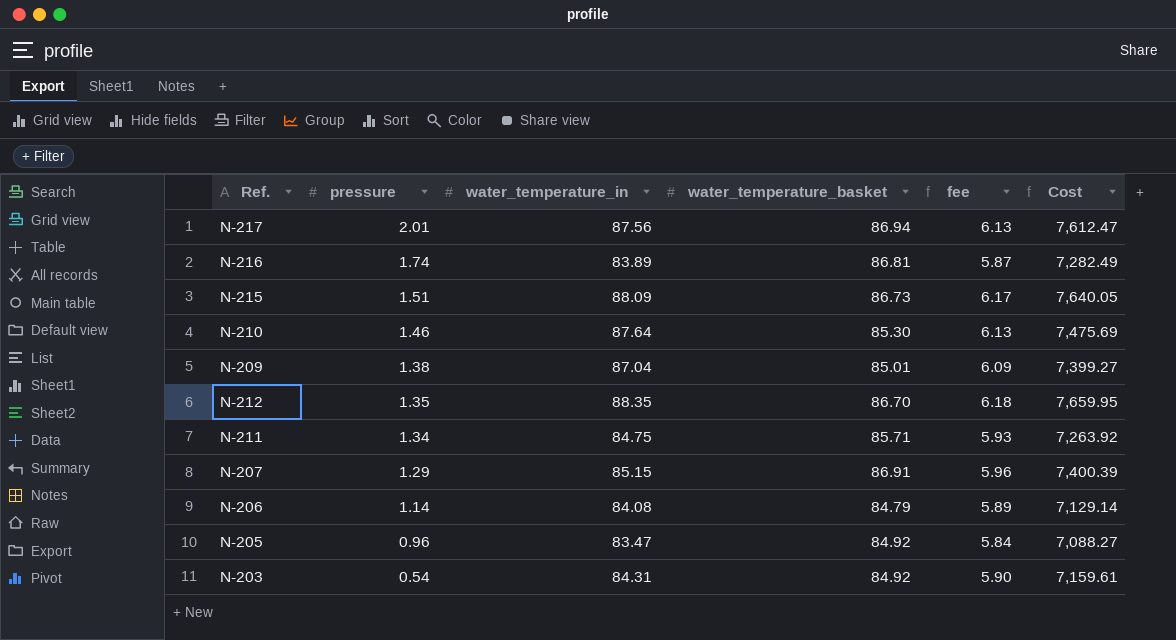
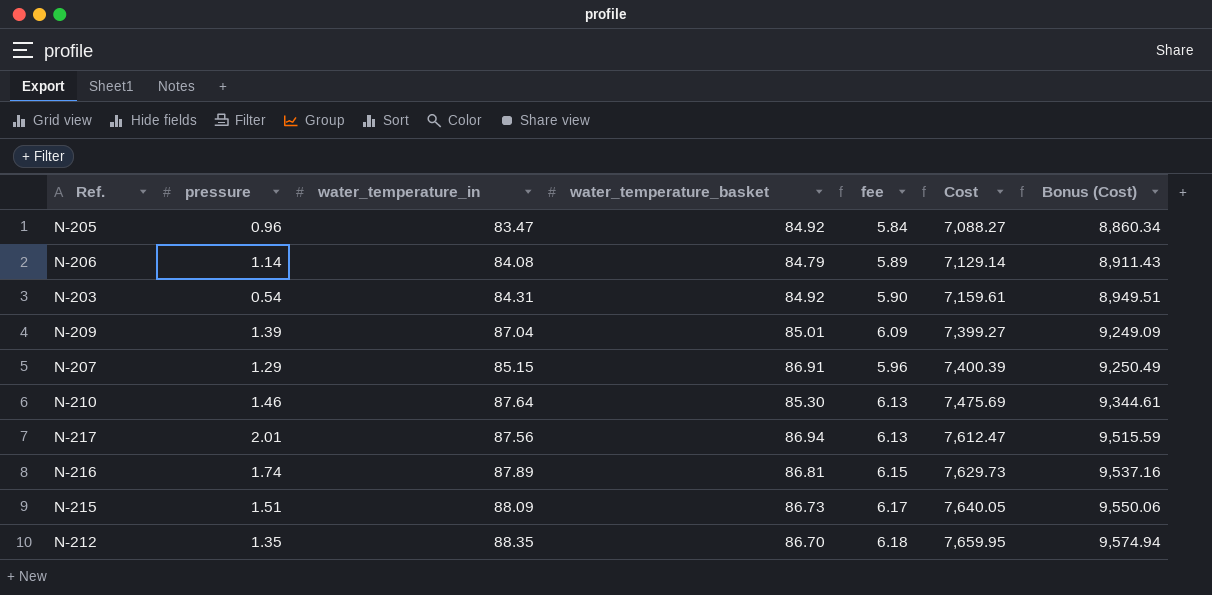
row order: pressure descending -> Cost ascending
column Bonus (Cost) | formula: none -> [Cost] * 1.25
row N-211: 1.34 | 84.75 | 85.71 | 5.93 | 7,263.92 -> none
N-209 | pressure: 1.38 -> 1.39
N-216 | water_temperature_in: 83.89 -> 87.89
N-216 | fee: 5.87 -> 6.15
N-216 | Cost: 7,282.49 -> 7,629.73

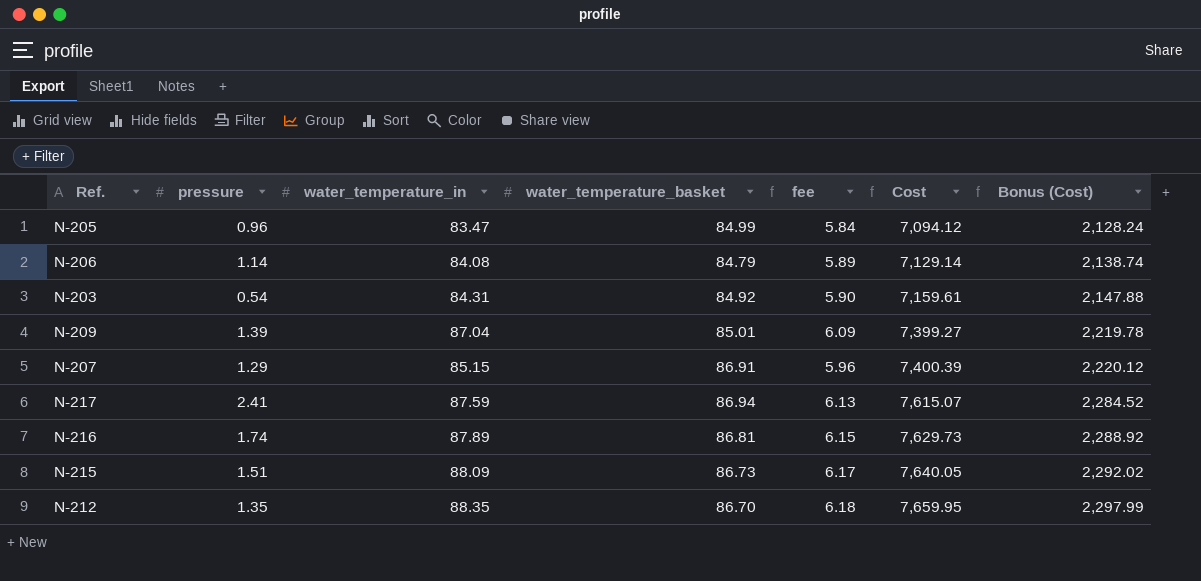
column Bonus (Cost) | formula: [Cost] * 1.25 -> [Cost] * 0.3
row N-210: 1.46 | 87.64 | 85.30 | 6.13 | 7,475.69 | 9,344.61 -> none
N-205 | water_temperature_basket: 84.92 -> 84.99
N-205 | Cost: 7,088.27 -> 7,094.12
N-217 | pressure: 2.01 -> 2.41
N-217 | water_temperature_in: 87.56 -> 87.59
N-217 | Cost: 7,612.47 -> 7,615.07

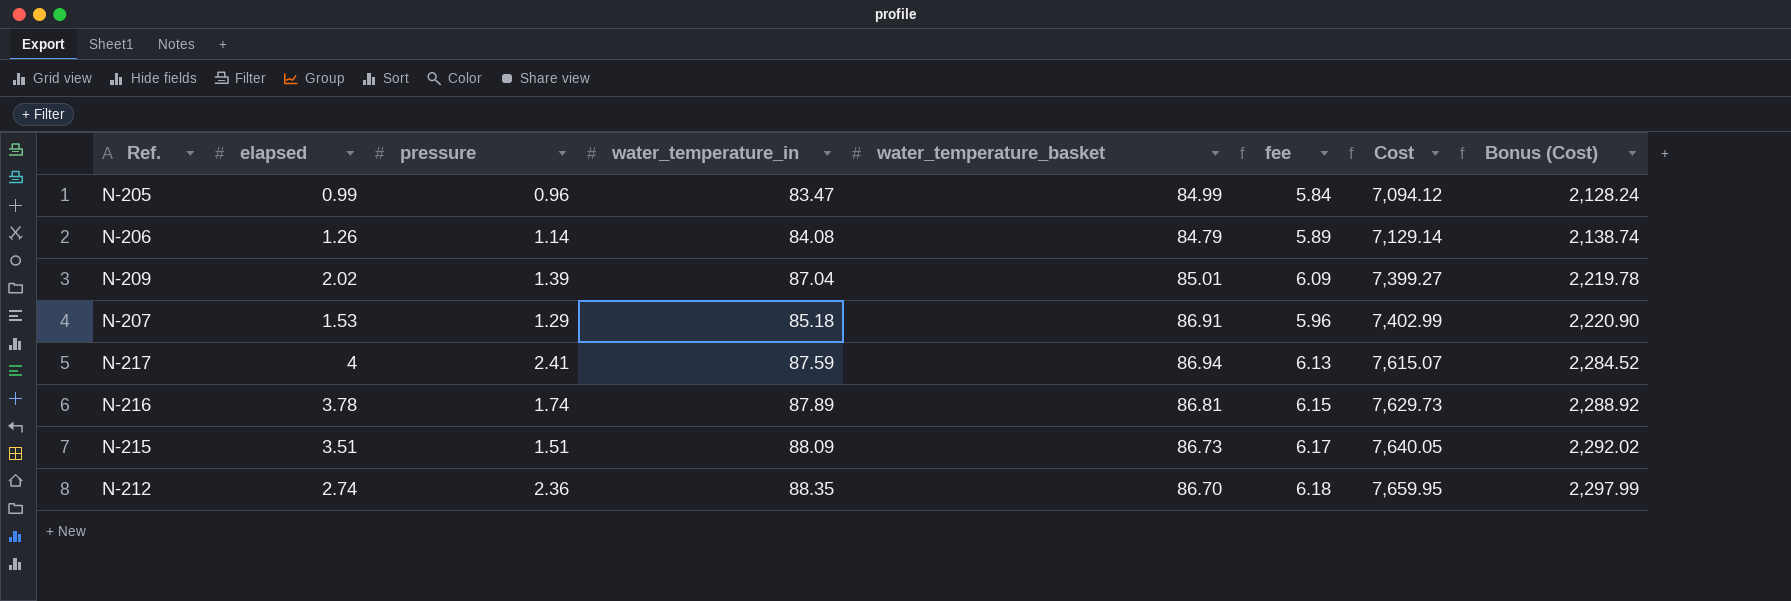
column elapsed | position: none -> 2
row N-203: 0.54 | 84.31 | 84.92 | 5.90 | 7,159.61 | 2,147.88 -> none
N-207 | water_temperature_in: 85.15 -> 85.18
N-207 | Cost: 7,400.39 -> 7,402.99
N-207 | Bonus (Cost): 2,220.12 -> 2,220.90
N-212 | pressure: 1.35 -> 2.36

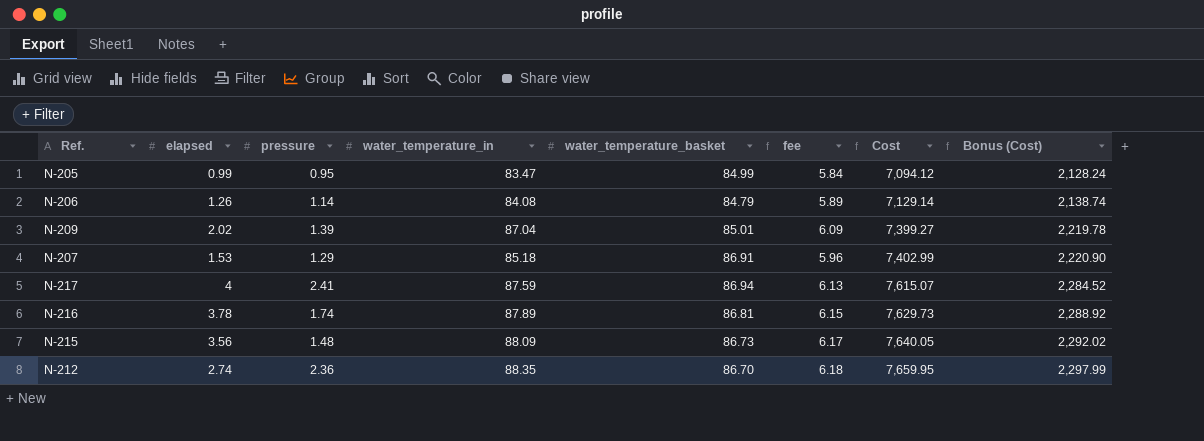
N-205 | pressure: 0.96 -> 0.95
N-215 | elapsed: 3.51 -> 3.56
N-215 | pressure: 1.51 -> 1.48

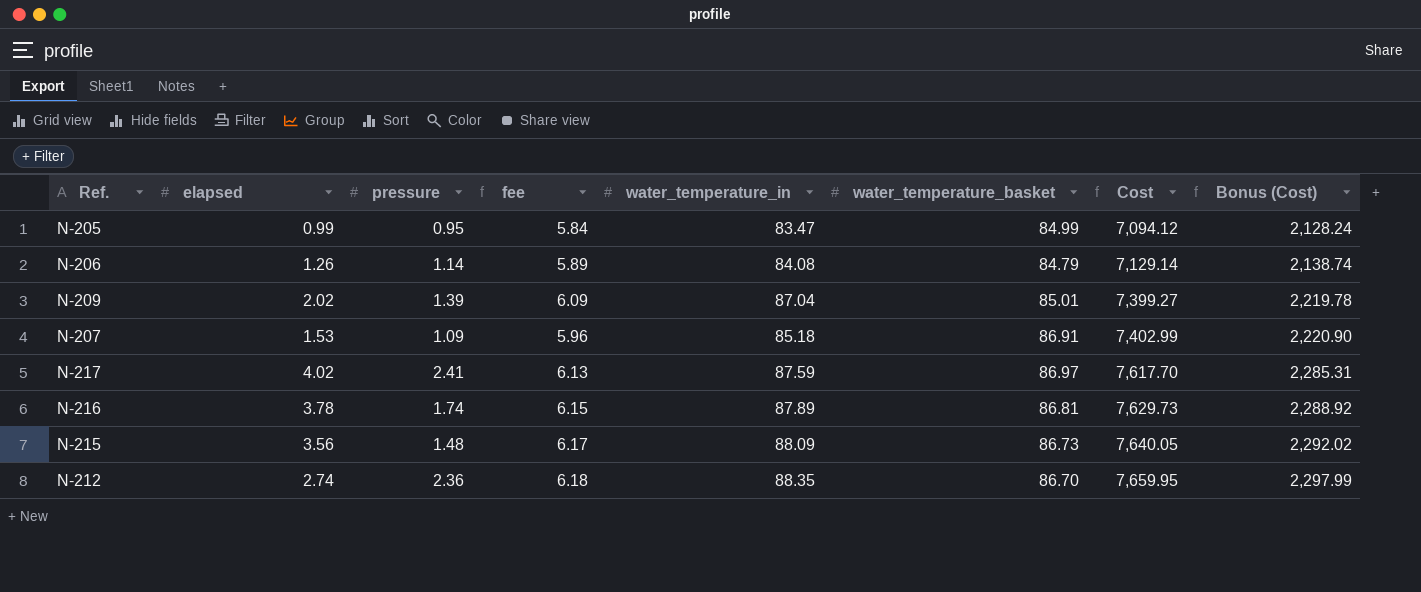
column fee | position: 6 -> 4
N-207 | pressure: 1.29 -> 1.09
N-217 | elapsed: 4 -> 4.02
N-217 | water_temperature_basket: 86.94 -> 86.97
N-217 | Cost: 7,615.07 -> 7,617.70
N-217 | Bonus (Cost): 2,284.52 -> 2,285.31

